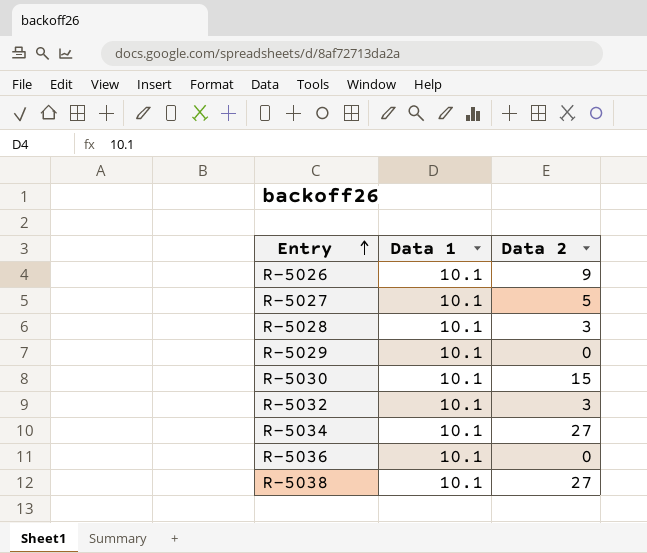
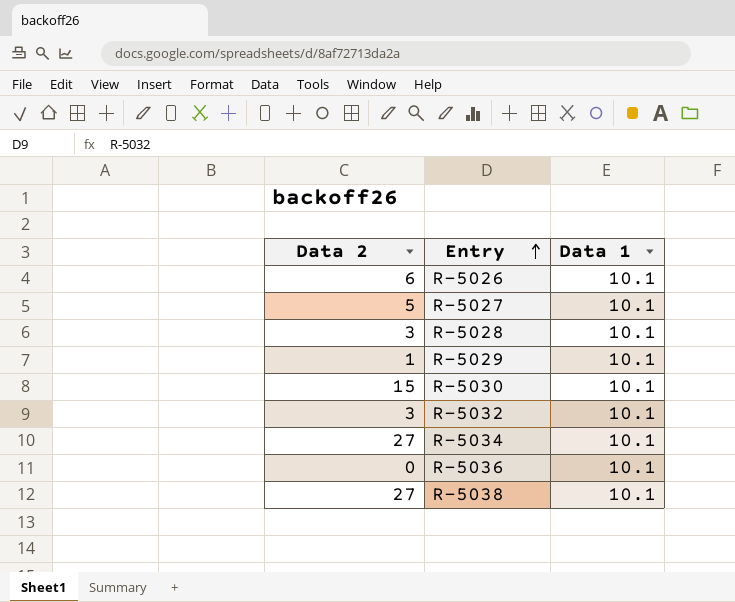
column Data 2 | position: 3 -> 1
R-5026 | Data 2: 9 -> 6
R-5029 | Data 2: 0 -> 1

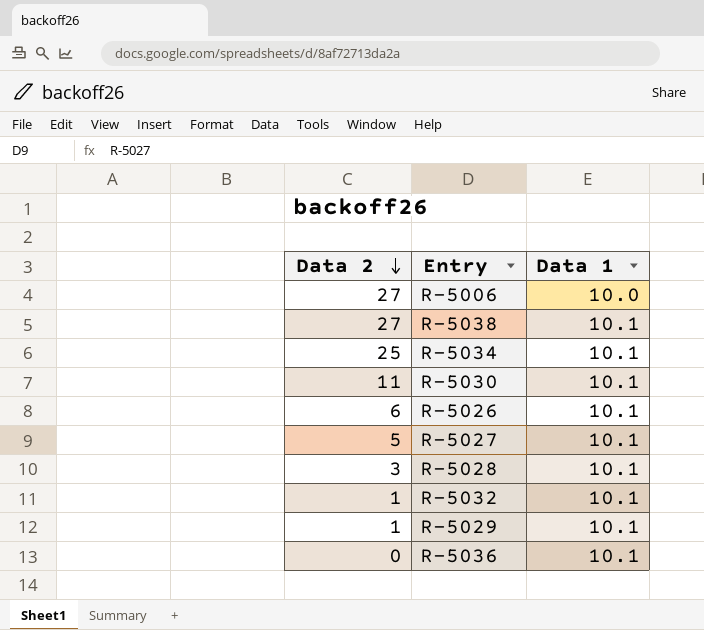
row order: Entry ascending -> Data 2 descending
row R-5006: none -> 27 | 10.0
R-5034 | Data 2: 27 -> 25
R-5030 | Data 2: 15 -> 11
R-5032 | Data 2: 3 -> 1

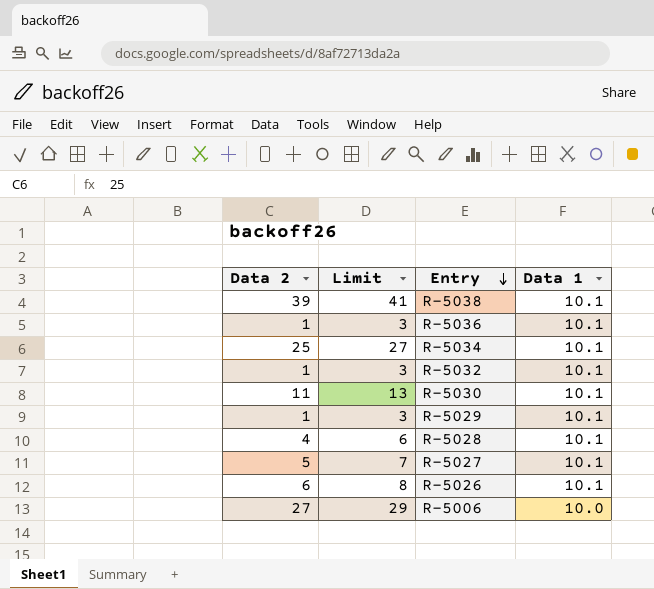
row order: Data 2 descending -> Entry descending
column Limit | formula: none -> [Data 2] + 2
R-5038 | Data 2: 27 -> 39
R-5036 | Data 2: 0 -> 1
R-5028 | Data 2: 3 -> 4

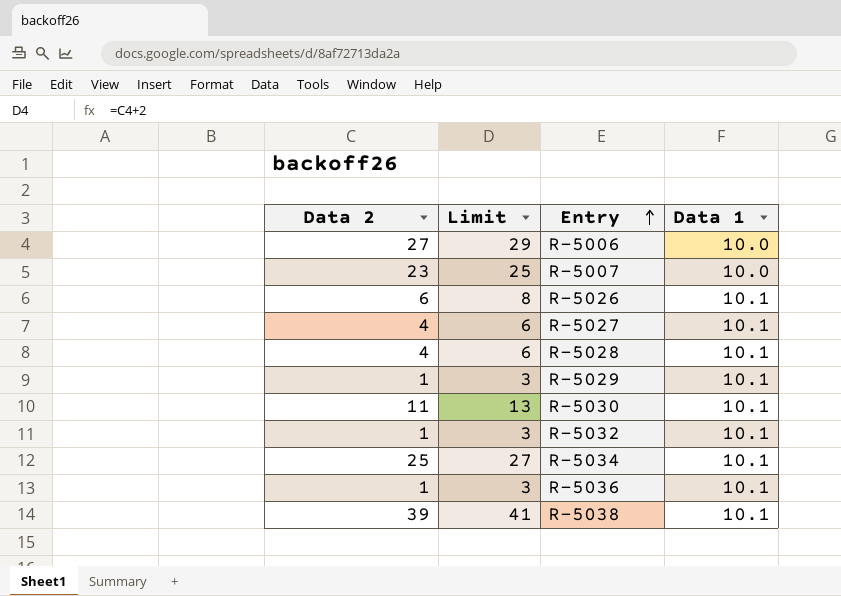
row order: Entry descending -> Entry ascending
row R-5007: none -> 23 | 25 | 10.0
R-5027 | Data 2: 5 -> 4
R-5027 | Limit: 7 -> 6

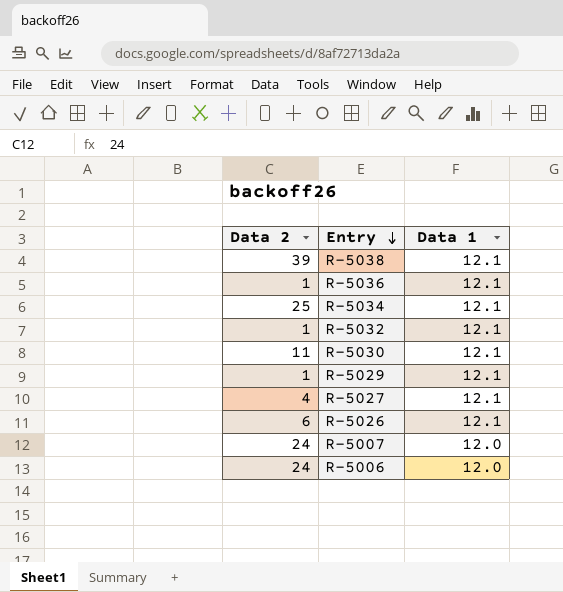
row order: Entry ascending -> Entry descending
column Limit | formula: [Data 2] + 2 -> none
row R-5028: 4 | 6 | 10.1 -> none
R-5038 | Data 1: 10.1 -> 12.1
R-5036 | Data 1: 10.1 -> 12.1
R-5034 | Data 1: 10.1 -> 12.1
R-5032 | Data 1: 10.1 -> 12.1
R-5030 | Data 1: 10.1 -> 12.1
R-5029 | Data 1: 10.1 -> 12.1
R-5027 | Data 1: 10.1 -> 12.1
R-5026 | Data 1: 10.1 -> 12.1
R-5007 | Data 2: 23 -> 24
R-5007 | Data 1: 10.0 -> 12.0
R-5006 | Data 2: 27 -> 24
R-5006 | Data 1: 10.0 -> 12.0

